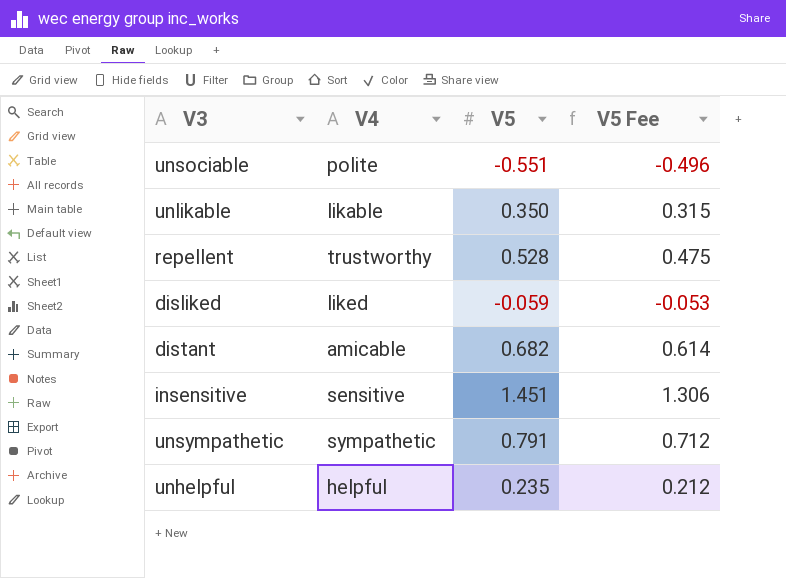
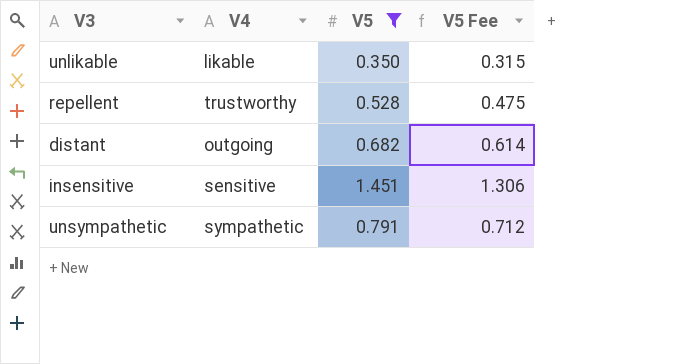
filter: none -> V5 >= 0.350
distant | V4: amicable -> outgoing

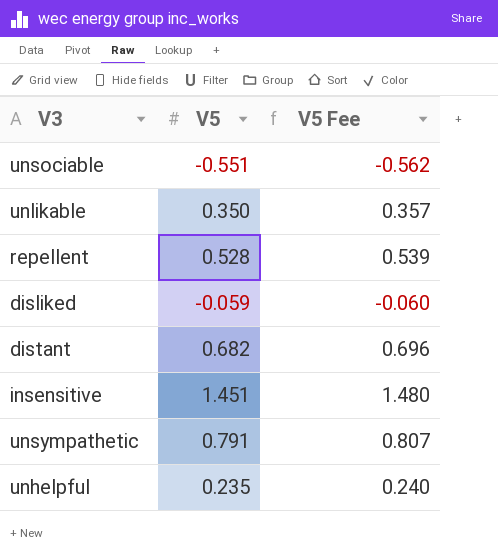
filter: V5 >= 0.350 -> none
column V4 | position: 2 -> none
column V5 Fee | formula: [V5] * 0.9 -> [V5] * 1.02

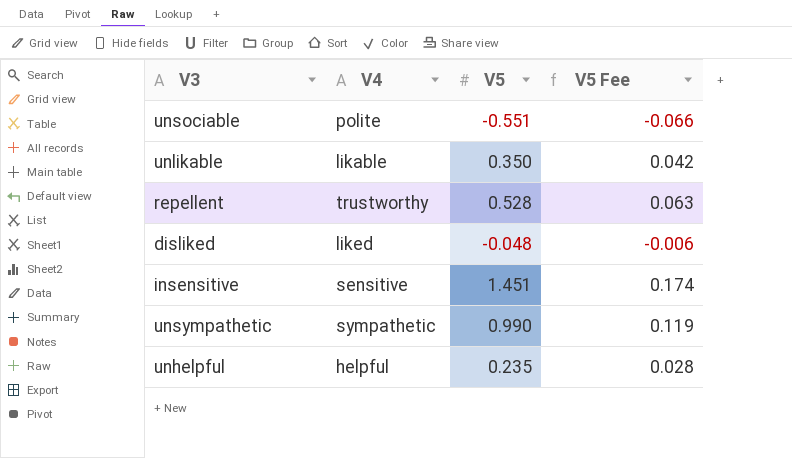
column V4 | position: none -> 2
column V5 Fee | formula: [V5] * 1.02 -> [V5] * 0.12
row distant: 0.682 | 0.696 -> none
disliked | V5: -0.059 -> -0.048
unsympathetic | V5: 0.791 -> 0.990

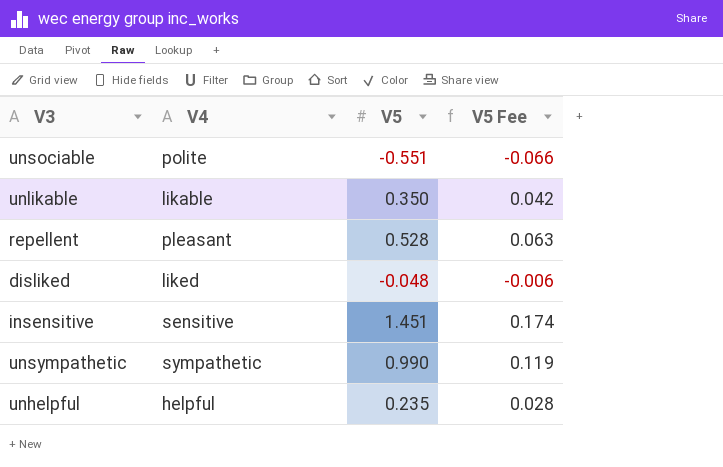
repellent | V4: trustworthy -> pleasant

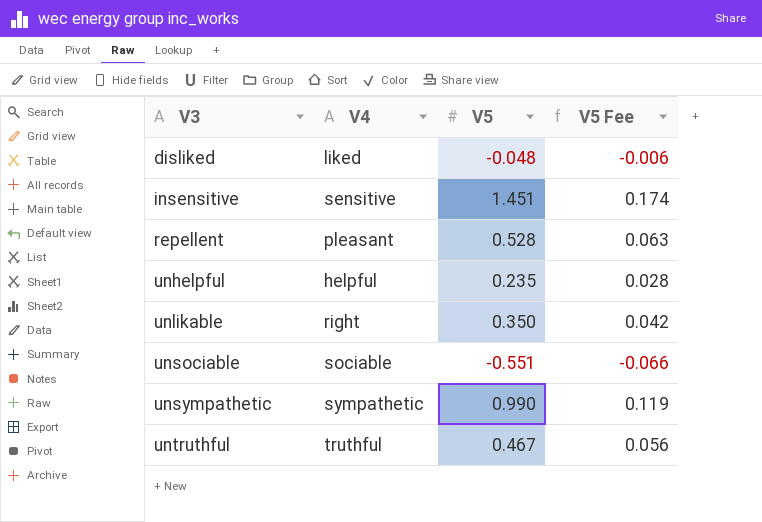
row order: none -> V3 ascending
unlikable | V4: likable -> right
unsociable | V4: polite -> sociable
row untruthful: none -> truthful | 0.467 | 0.056

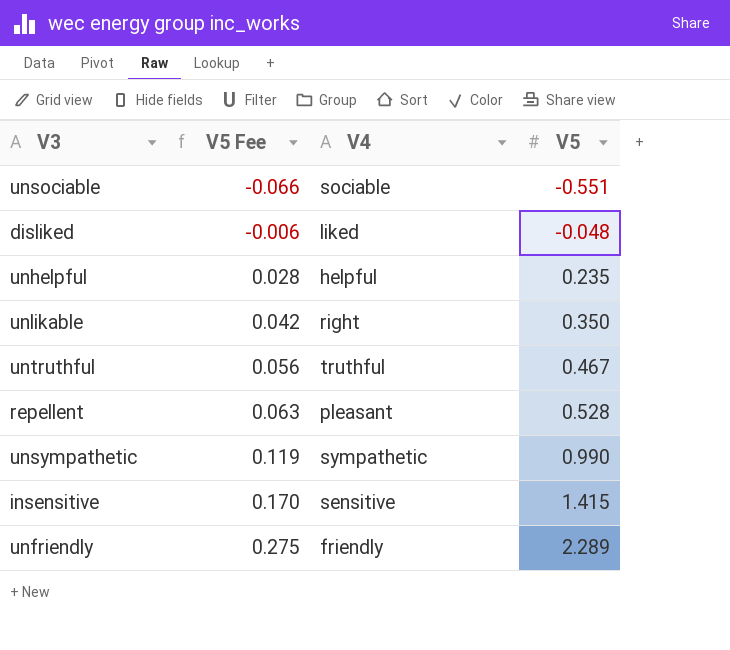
row order: V3 ascending -> V5 Fee ascending
column V5 Fee | position: 4 -> 2
insensitive | V5 Fee: 0.174 -> 0.170
insensitive | V5: 1.451 -> 1.415
row unfriendly: none -> 0.275 | friendly | 2.289

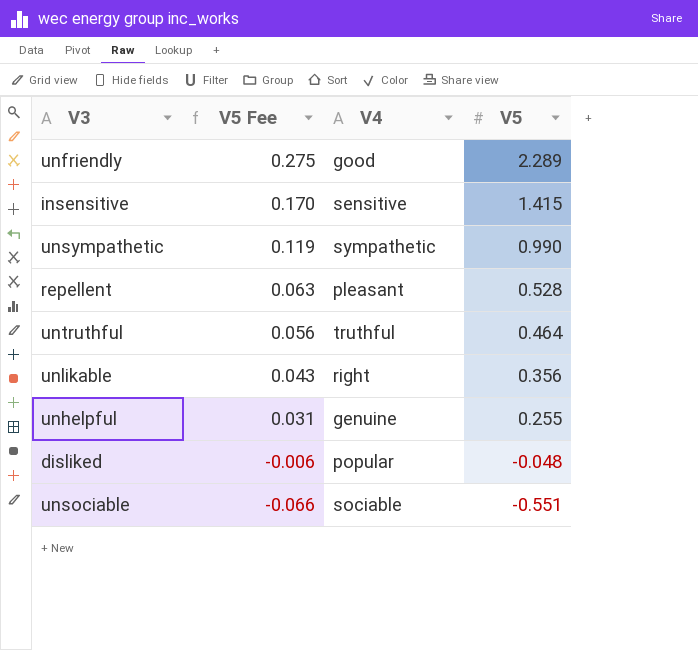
row order: V5 Fee ascending -> V5 Fee descending
unfriendly | V4: friendly -> good
untruthful | V5: 0.467 -> 0.464
unlikable | V5 Fee: 0.042 -> 0.043
unlikable | V5: 0.350 -> 0.356
unhelpful | V5 Fee: 0.028 -> 0.031
unhelpful | V4: helpful -> genuine
unhelpful | V5: 0.235 -> 0.255
disliked | V4: liked -> popular

